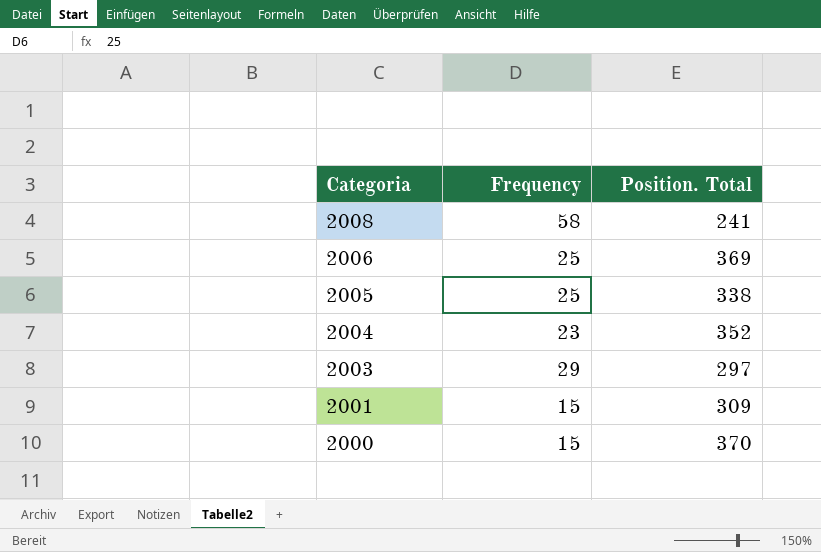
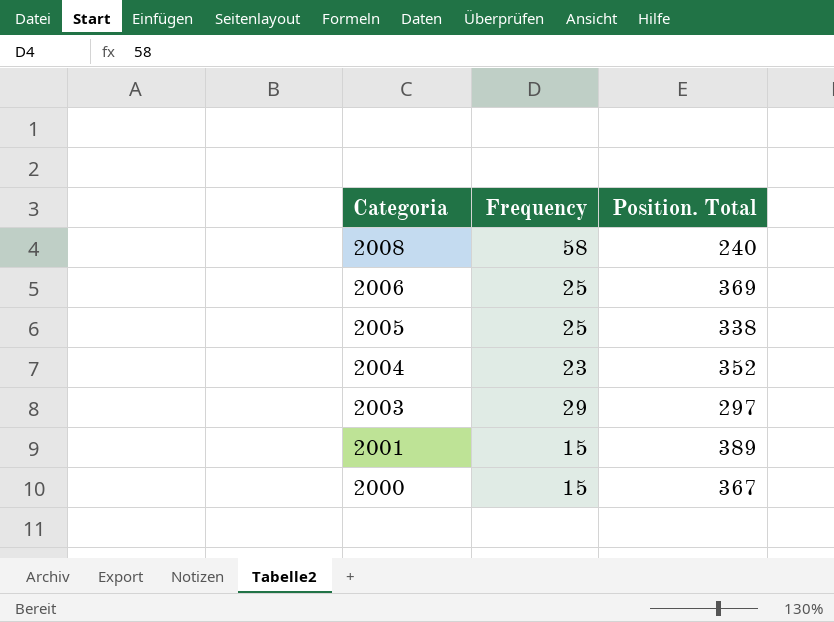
2008 | Position. Total: 241 -> 240
2001 | Position. Total: 309 -> 389
2000 | Position. Total: 370 -> 367

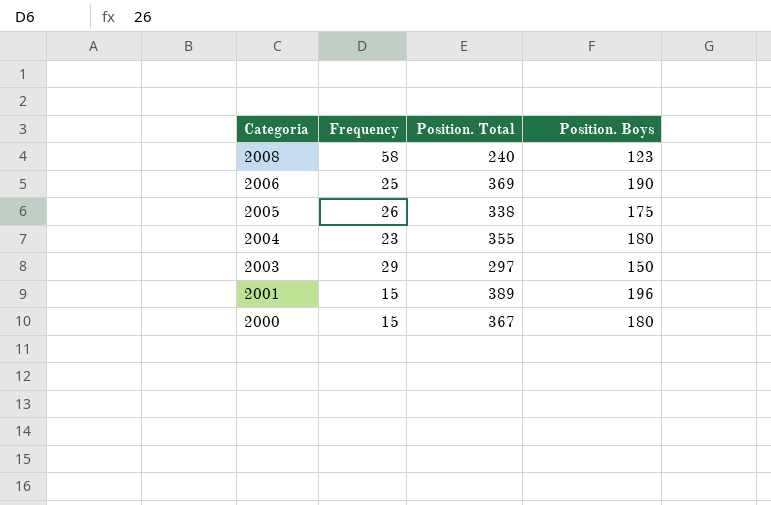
column Position. Boys | position: none -> 4
2005 | Frequency: 25 -> 26
2004 | Position. Total: 352 -> 355

